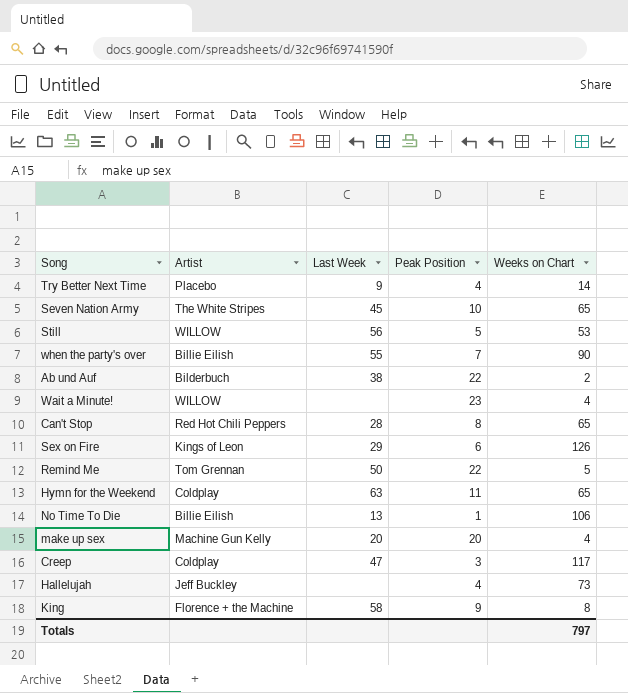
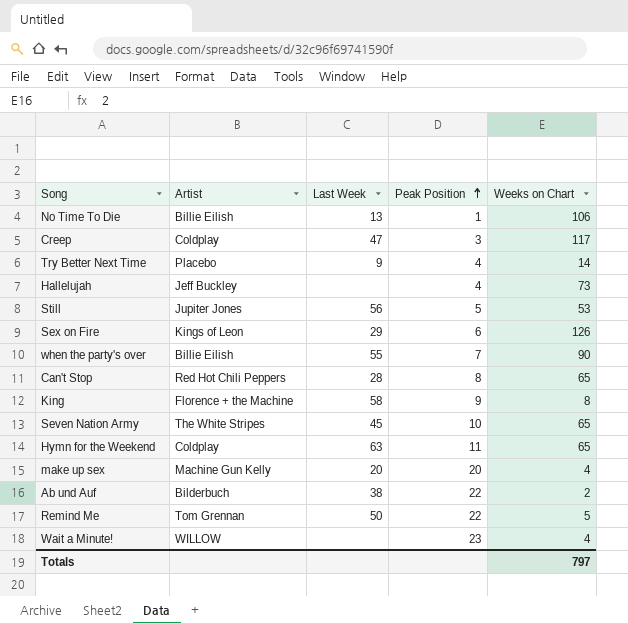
row order: none -> Peak Position ascending
Still | Artist: WILLOW -> Jupiter Jones

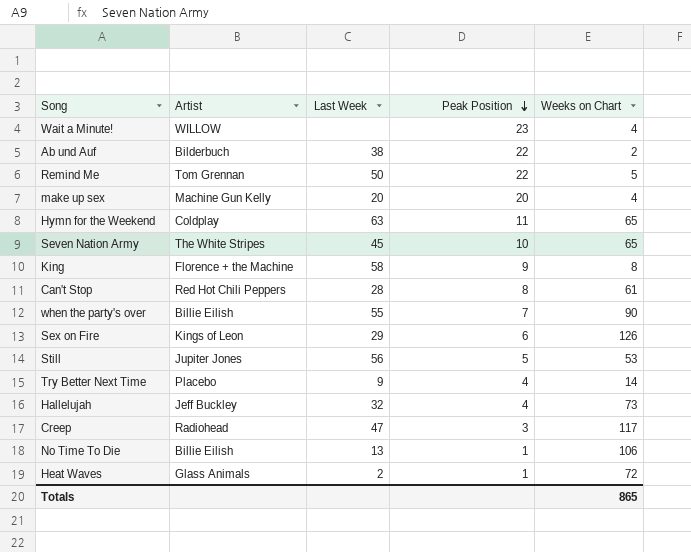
row order: Peak Position ascending -> Peak Position descending
Can't Stop | Weeks on Chart: 65 -> 61
Hallelujah | Last Week: none -> 32
Creep | Artist: Coldplay -> Radiohead
row Heat Waves: none -> Glass Animals | 2 | 1 | 72
Totals | Weeks on Chart: 797 -> 865

